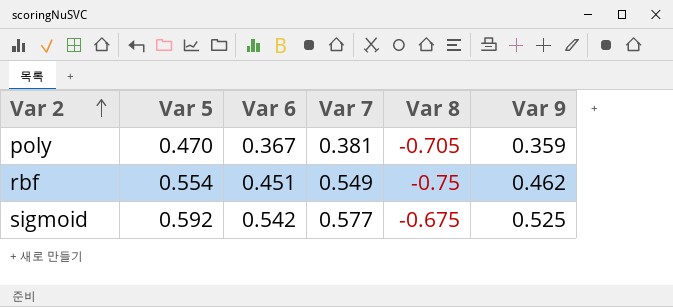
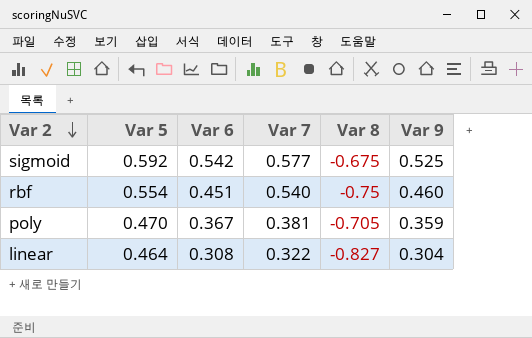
row order: Var 2 ascending -> Var 2 descending
rbf | Var 7: 0.549 -> 0.540
rbf | Var 9: 0.462 -> 0.460
row linear: none -> 0.464 | 0.308 | 0.322 | -0.827 | 0.304

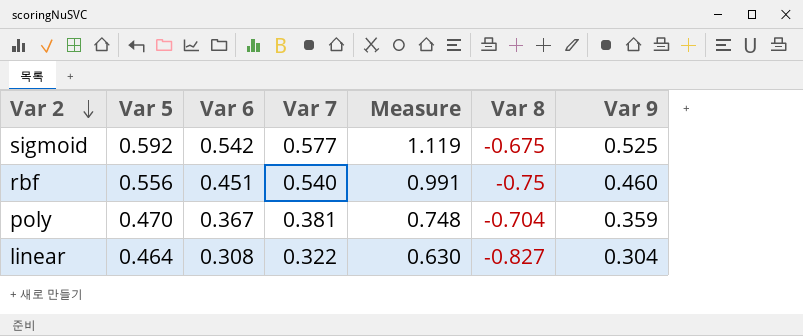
column Measure | formula: none -> [Var 6] + [Var 7]
rbf | Var 5: 0.554 -> 0.556
poly | Var 8: -0.705 -> -0.704

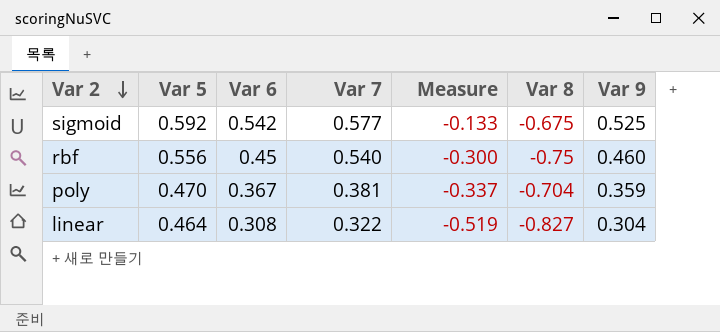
column Measure | formula: [Var 6] + [Var 7] -> [Var 6] + [Var 8]
rbf | Var 6: 0.451 -> 0.45

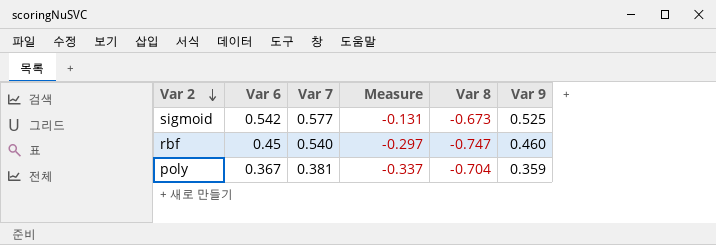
column Var 5 | position: 2 -> none
row linear: 0.464 | 0.308 | 0.322 | -0.519 | -0.827 | 0.304 -> none
sigmoid | Measure: -0.133 -> -0.131
sigmoid | Var 8: -0.675 -> -0.673
rbf | Measure: -0.300 -> -0.297
rbf | Var 8: -0.75 -> -0.747

